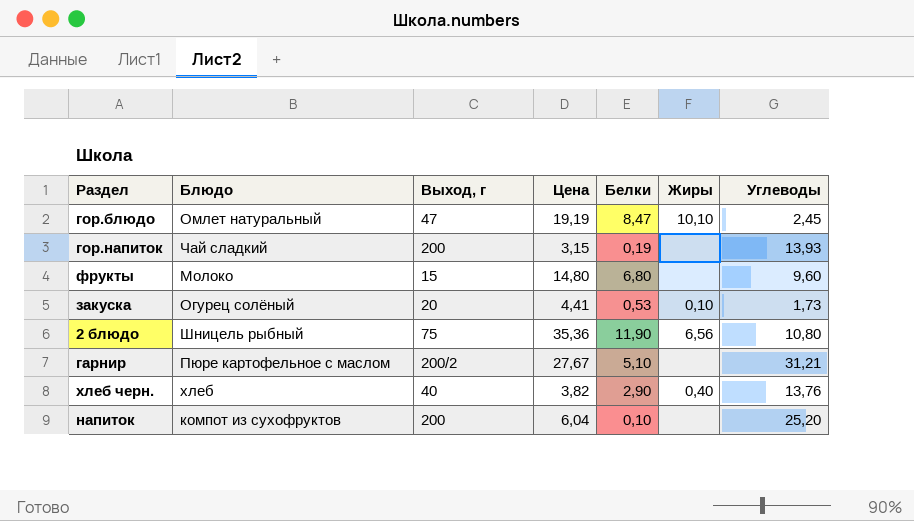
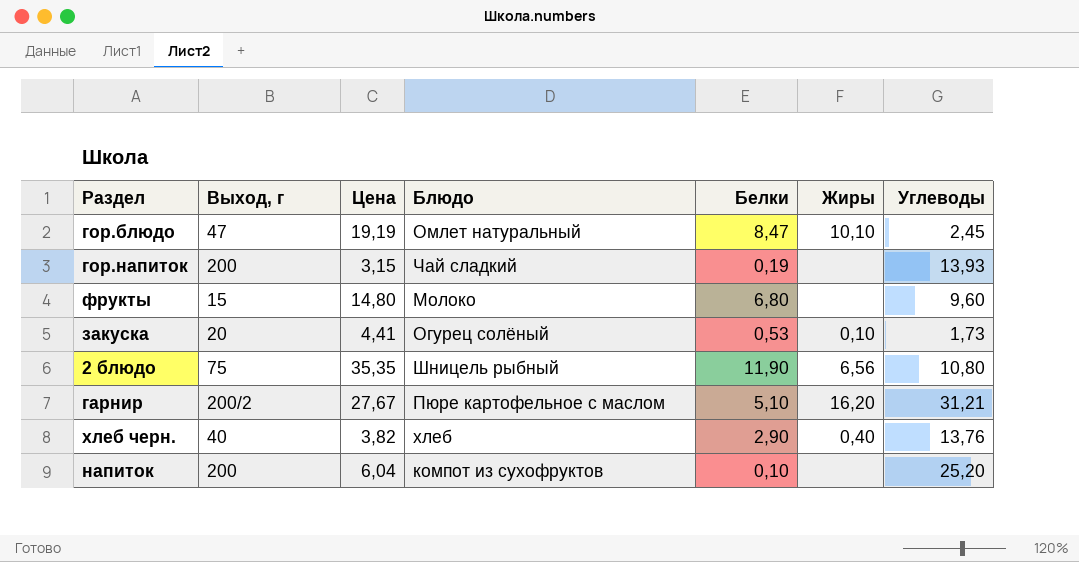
column Блюдо | position: 2 -> 4
2 блюдо | Цена: 35,36 -> 35,35
гарнир | Жиры: none -> 16,20

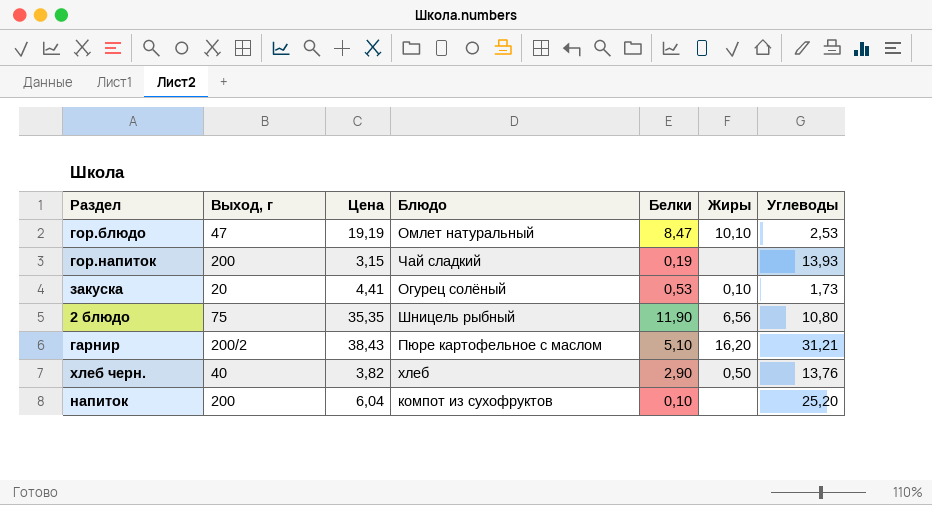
row фрукты: 15 | 14,80 | Молоко | 6,80 | none | 9,60 -> none
гор.блюдо | Углеводы: 2,45 -> 2,53
гарнир | Цена: 27,67 -> 38,43
хлеб черн. | Жиры: 0,40 -> 0,50

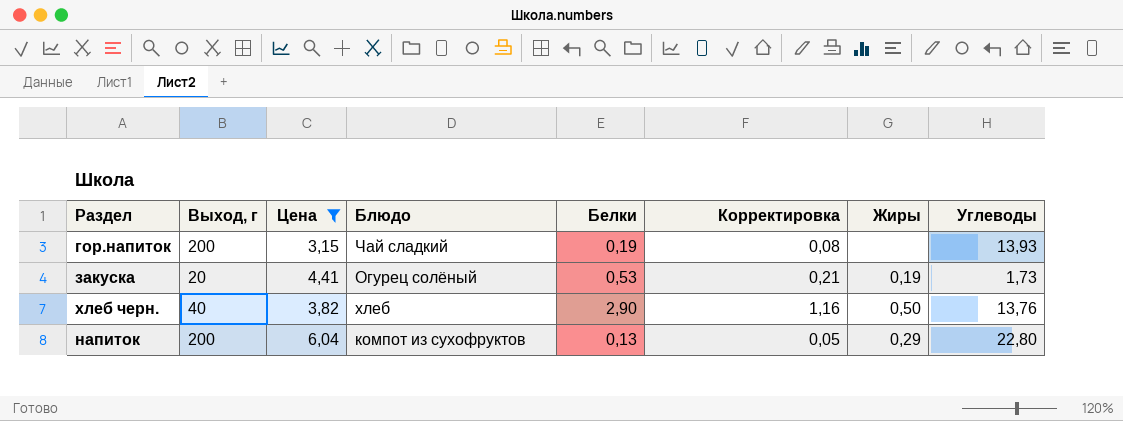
filter: none -> Цена <= 6,04
column Корректировка | formula: none -> [Белки] * 0,4
закуска | Жиры: 0,10 -> 0,19
напиток | Белки: 0,10 -> 0,13
напиток | Жиры: none -> 0,29
напиток | Углеводы: 25,20 -> 22,80

